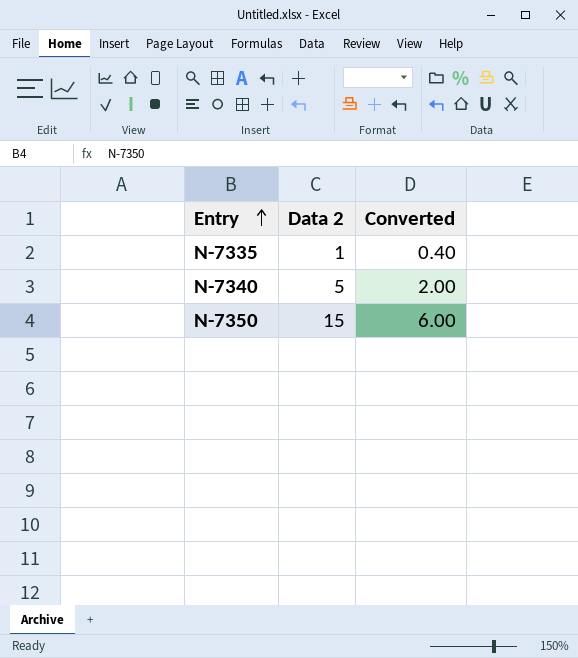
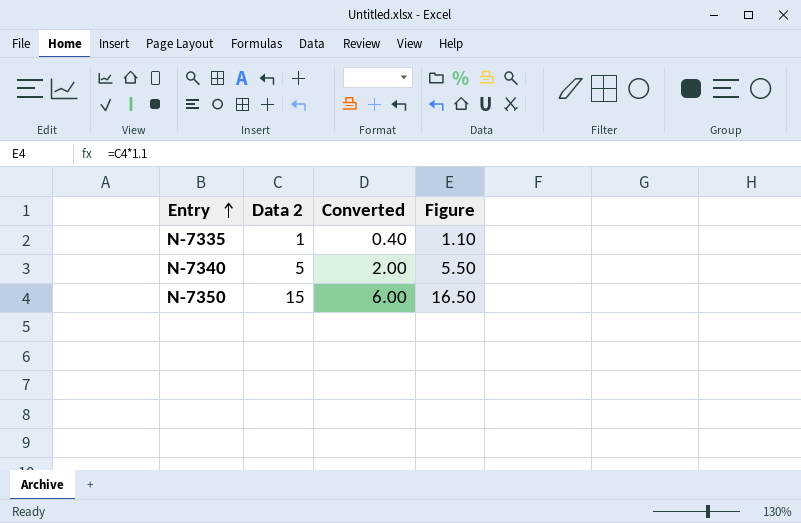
column Figure | formula: none -> [Data 2] * 1.1

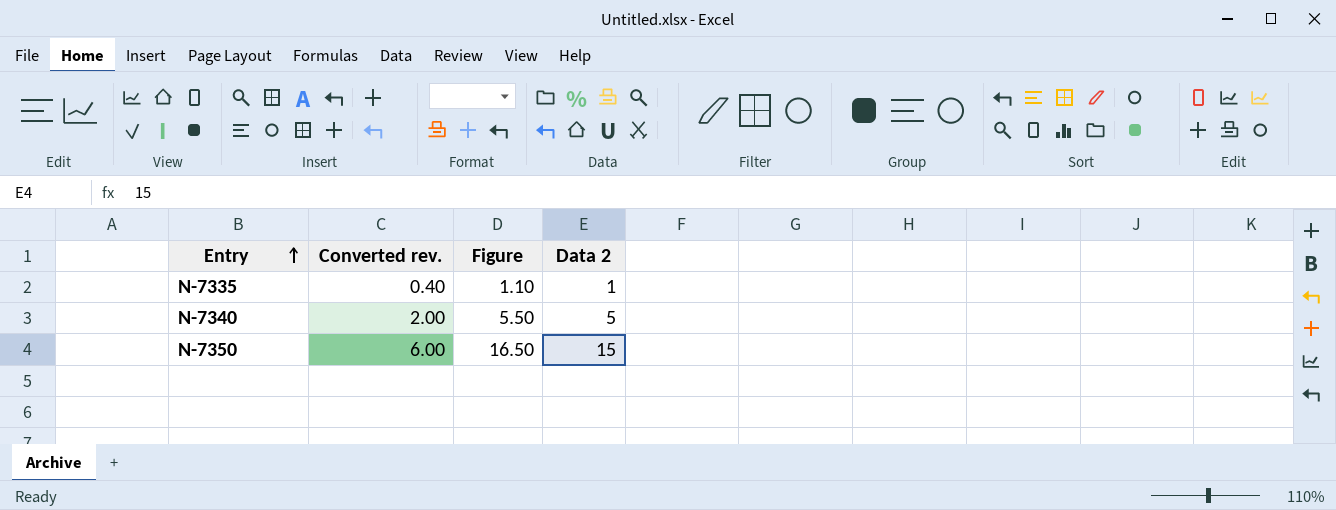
column name: Converted -> Converted rev.
column Data 2 | position: 2 -> 4

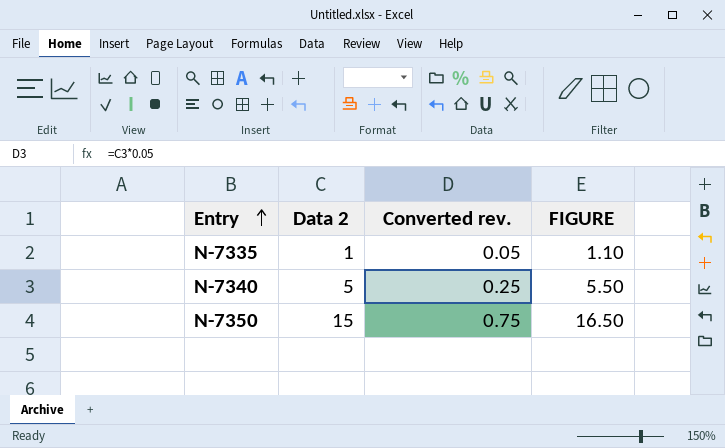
column Data 2 | position: 4 -> 2
column Converted rev. | formula: [Data 2] * 0.4 -> [Data 2] * 0.05
column name: Figure -> FIGURE

